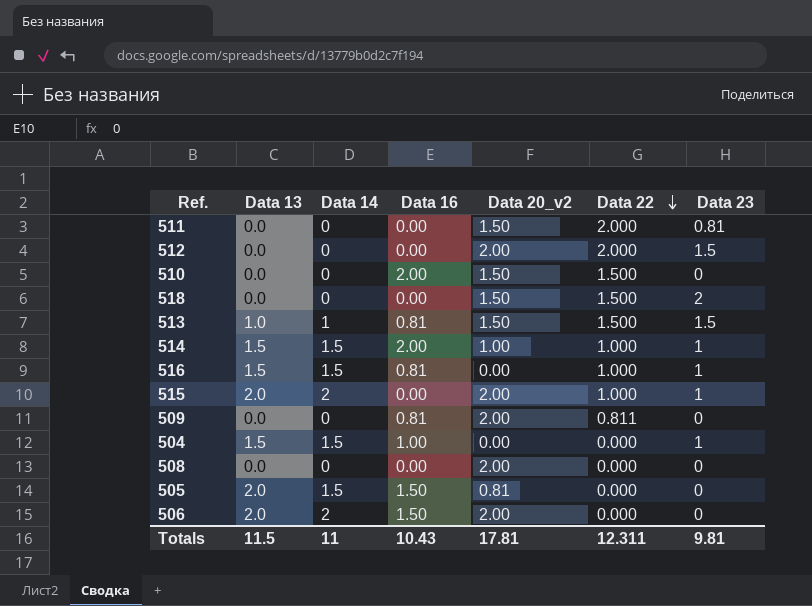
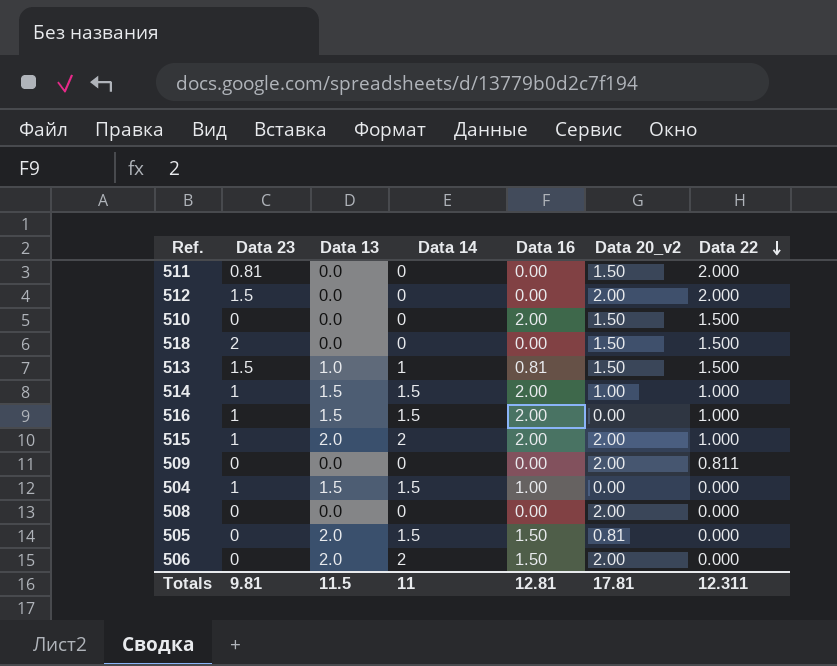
column Data 23 | position: 7 -> 2
516 | Data 16: 0.81 -> 2.00
515 | Data 16: 0.00 -> 2.00
509 | Data 16: 0.81 -> 0.00
Totals | Data 16: 10.43 -> 12.81

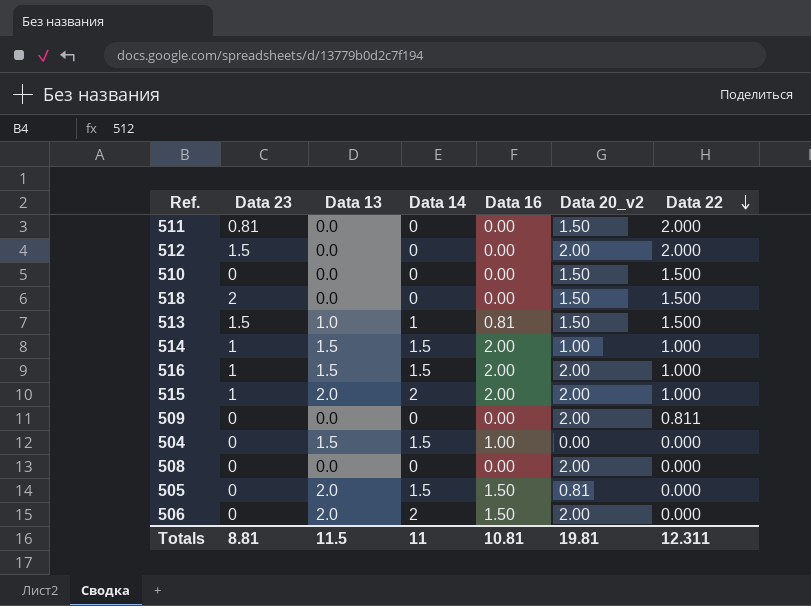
510 | Data 16: 2.00 -> 0.00
516 | Data 20_v2: 0.00 -> 2.00
504 | Data 23: 1 -> 0
Totals | Data 23: 9.81 -> 8.81
Totals | Data 16: 12.81 -> 10.81
Totals | Data 20_v2: 17.81 -> 19.81

